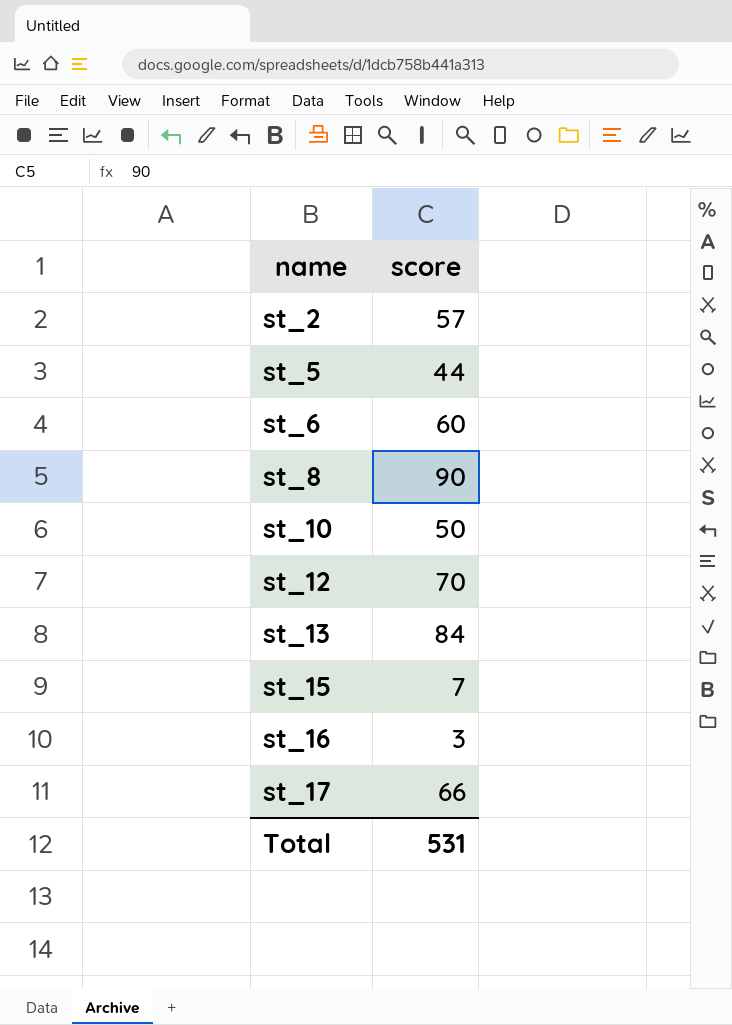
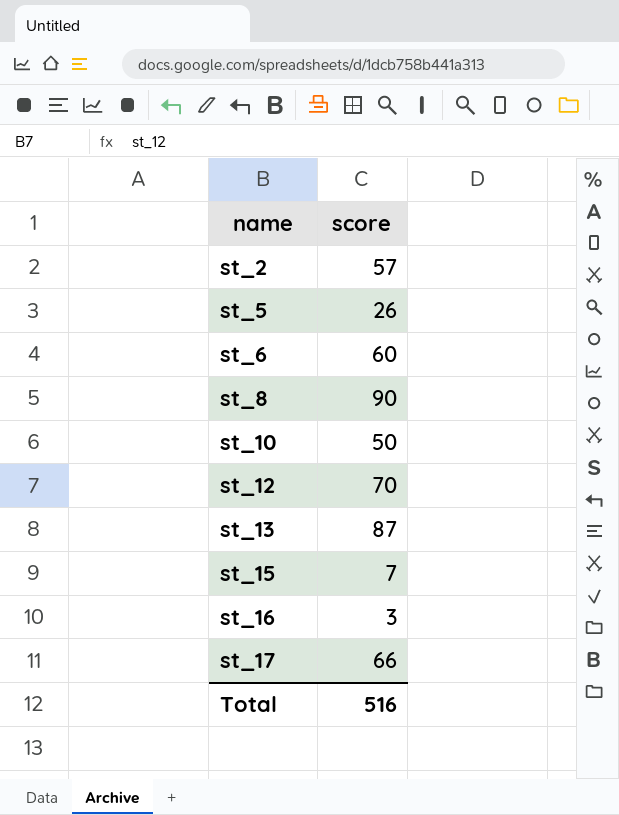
st_5 | score: 44 -> 26
st_13 | score: 84 -> 87
Total | score: 531 -> 516

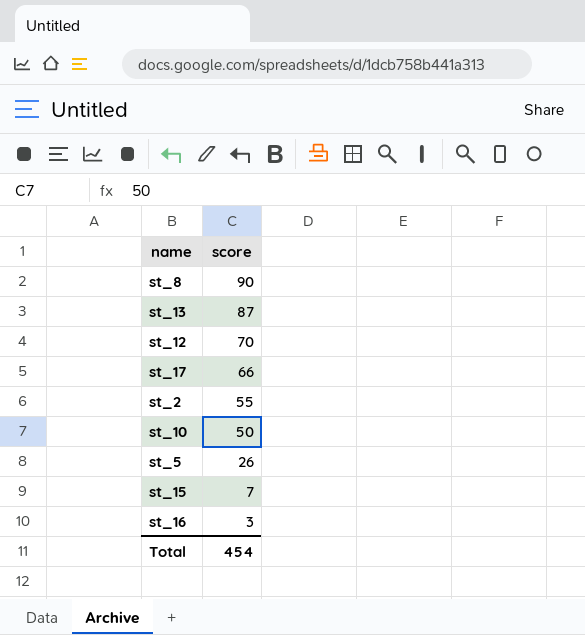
row order: name ascending -> score descending
row st_6: 60 -> none
st_2 | score: 57 -> 55
Total | score: 516 -> 454

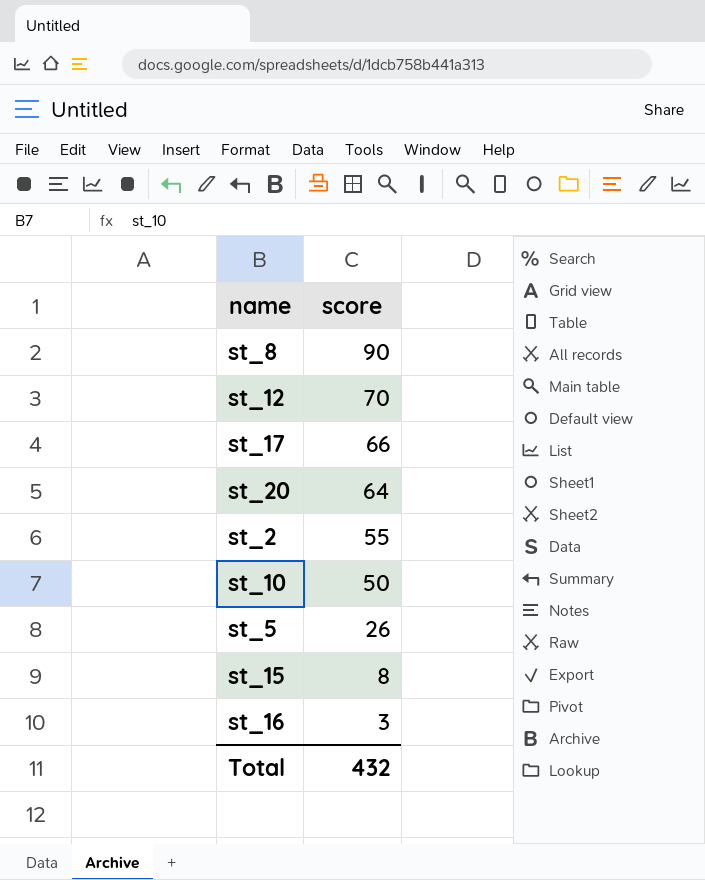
row st_13: 87 -> none
row st_20: none -> 64
st_15 | score: 7 -> 8
Total | score: 454 -> 432

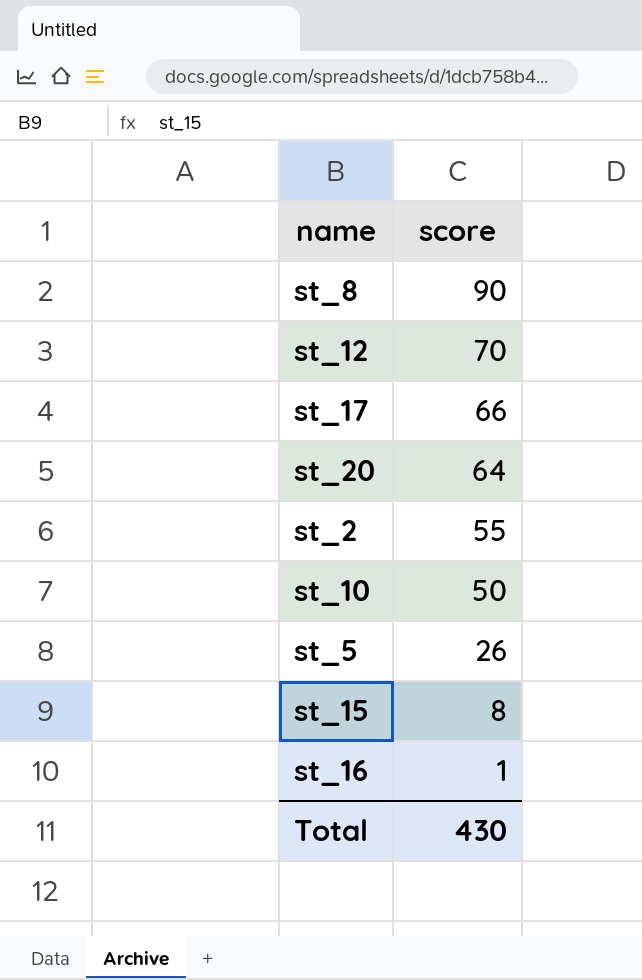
st_16 | score: 3 -> 1
Total | score: 432 -> 430

